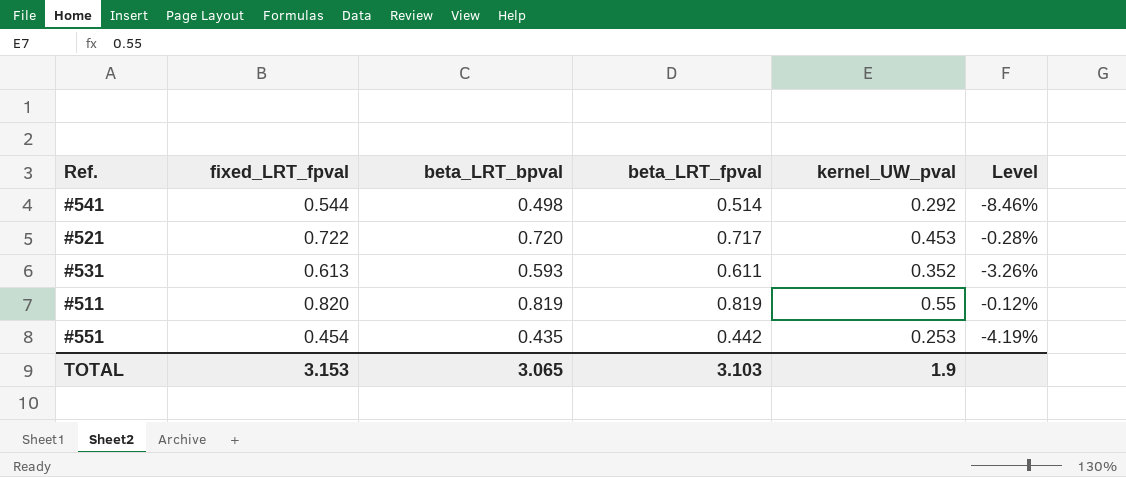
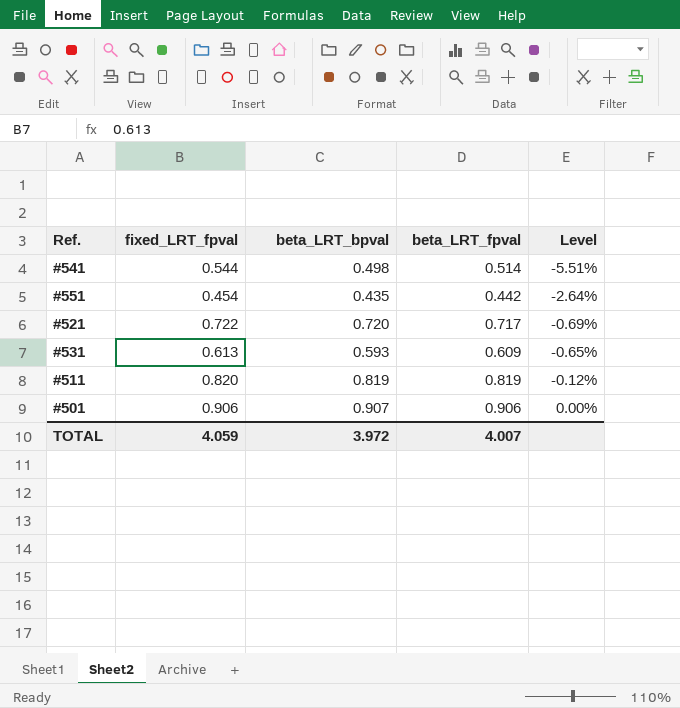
row order: none -> Level ascending
column kernel_UW_pval | position: 5 -> none
column Level | formula: ([beta_LRT_bpval] - [fixed_LRT_fpval]) / [fixed_LRT_fpval] -> ([beta_LRT_fpval] - [fixed_LRT_fpval]) / [fixed_LRT_fpval]
#531 | beta_LRT_fpval: 0.611 -> 0.609
row #501: none -> 0.906 | 0.907 | 0.906 | 0.00%
TOTAL | fixed_LRT_fpval: 3.153 -> 4.059
TOTAL | beta_LRT_bpval: 3.065 -> 3.972
TOTAL | beta_LRT_fpval: 3.103 -> 4.007

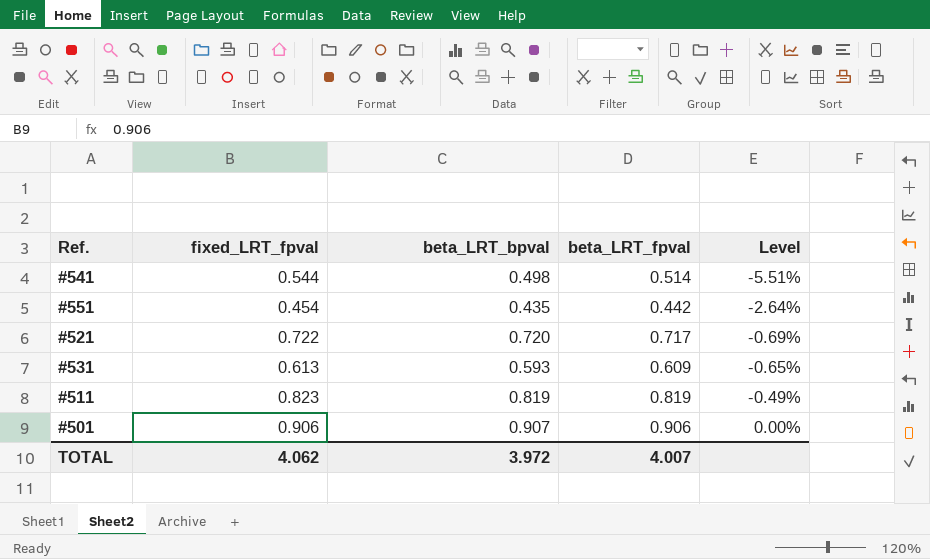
#511 | fixed_LRT_fpval: 0.820 -> 0.823
#511 | Level: -0.12% -> -0.49%
TOTAL | fixed_LRT_fpval: 4.059 -> 4.062

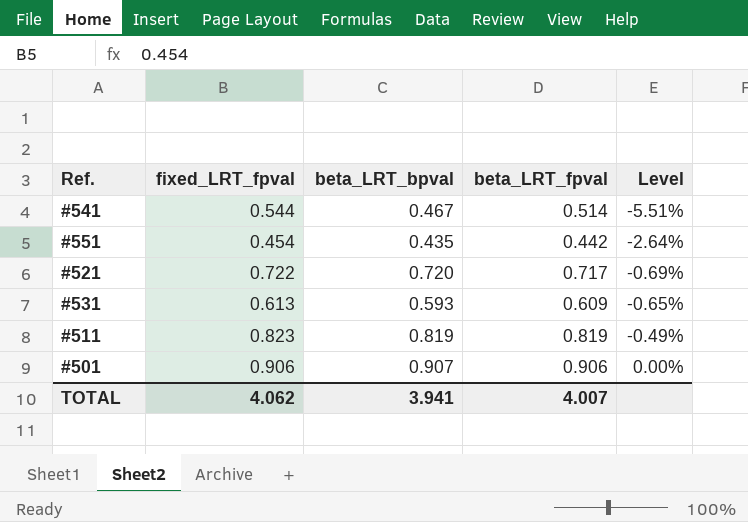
#541 | beta_LRT_bpval: 0.498 -> 0.467
TOTAL | beta_LRT_bpval: 3.972 -> 3.941

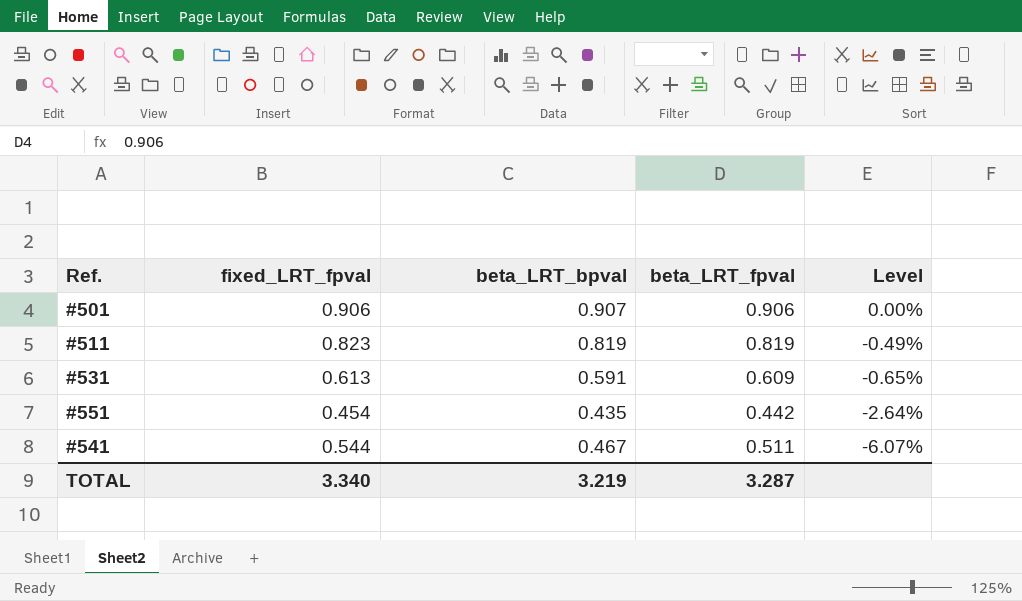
row order: Level ascending -> Level descending
row #521: 0.722 | 0.720 | 0.717 | -0.69% -> none
#531 | beta_LRT_bpval: 0.593 -> 0.591
#541 | beta_LRT_fpval: 0.514 -> 0.511
#541 | Level: -5.51% -> -6.07%
TOTAL | fixed_LRT_fpval: 4.062 -> 3.340
TOTAL | beta_LRT_bpval: 3.941 -> 3.219
TOTAL | beta_LRT_fpval: 4.007 -> 3.287

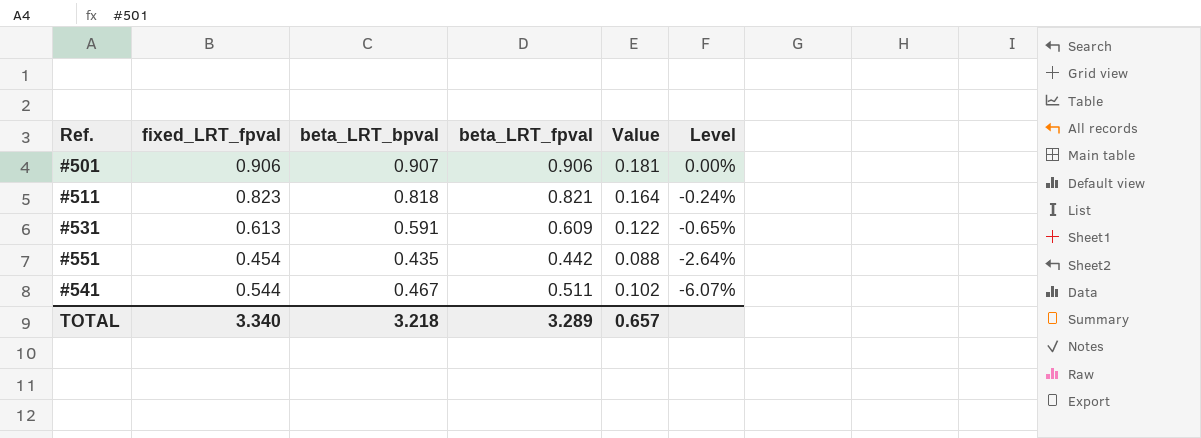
column Value | formula: none -> [beta_LRT_fpval] * 0.2
#511 | beta_LRT_bpval: 0.819 -> 0.818
#511 | beta_LRT_fpval: 0.819 -> 0.821
#511 | Level: -0.49% -> -0.24%
TOTAL | beta_LRT_bpval: 3.219 -> 3.218
TOTAL | beta_LRT_fpval: 3.287 -> 3.289

